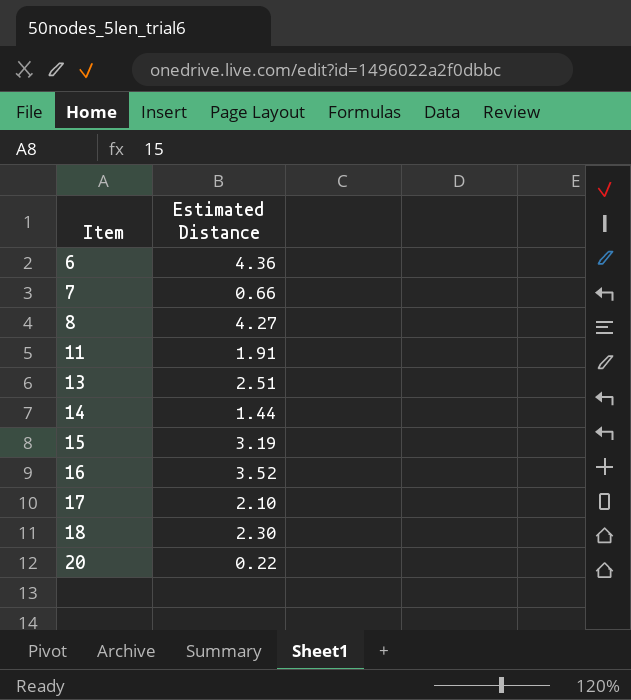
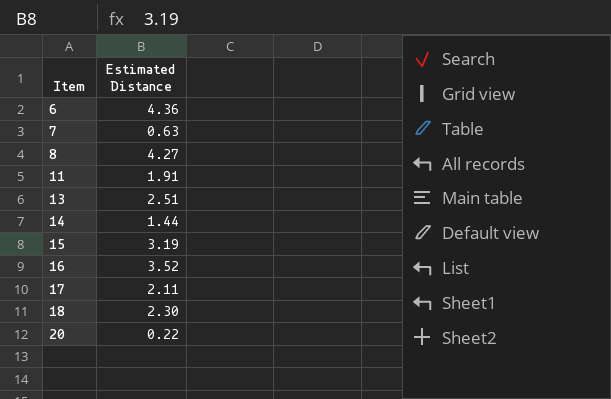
7 | Estimated Distance: 0.66 -> 0.63
17 | Estimated Distance: 2.10 -> 2.11

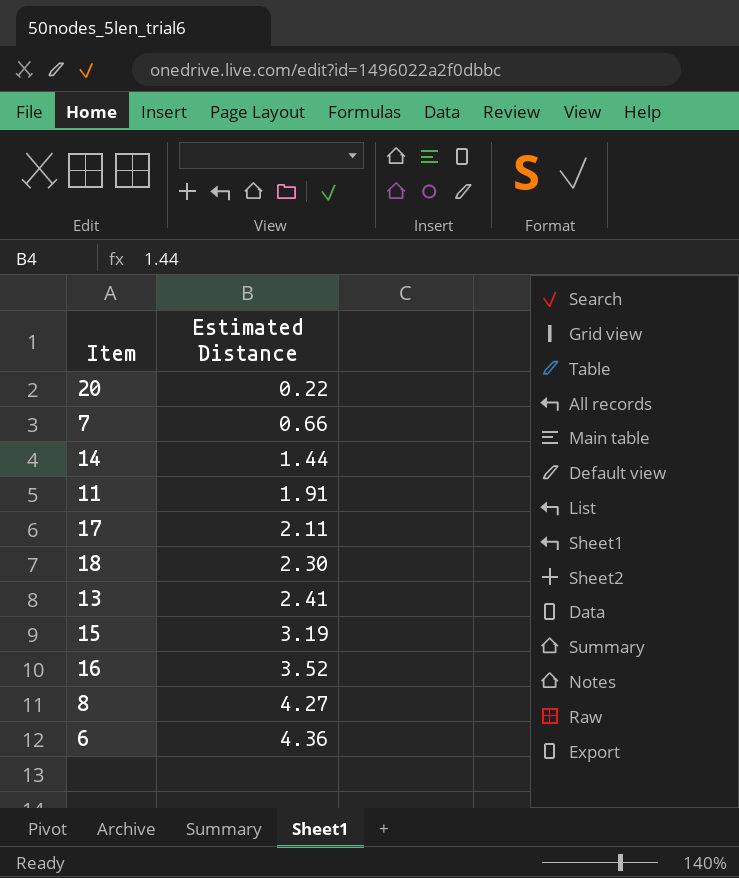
row order: Item ascending -> Estimated Distance ascending
7 | Estimated Distance: 0.63 -> 0.66
13 | Estimated Distance: 2.51 -> 2.41

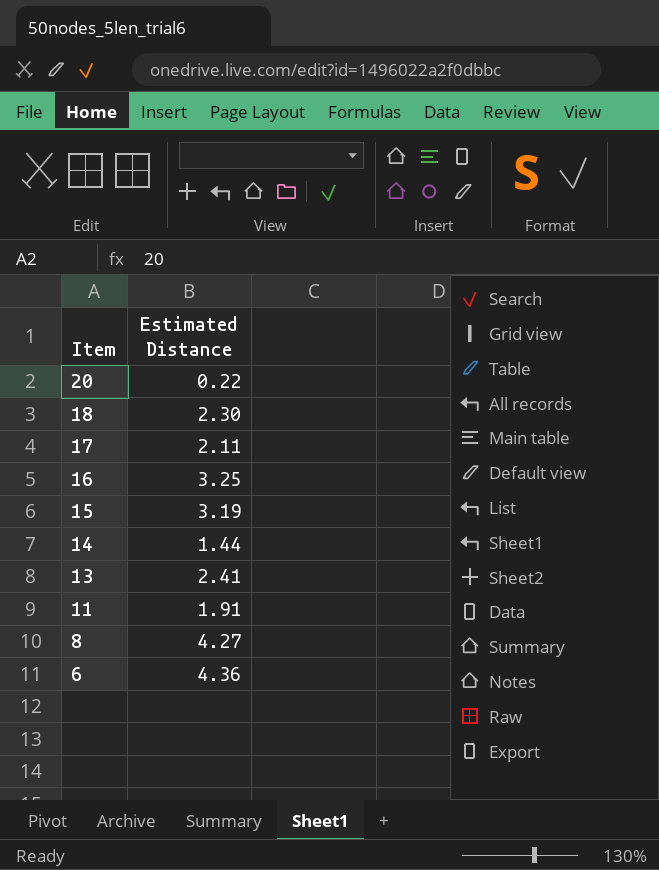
row order: Estimated Distance ascending -> Item descending
row 7: 0.66 -> none
16 | Estimated Distance: 3.52 -> 3.25

